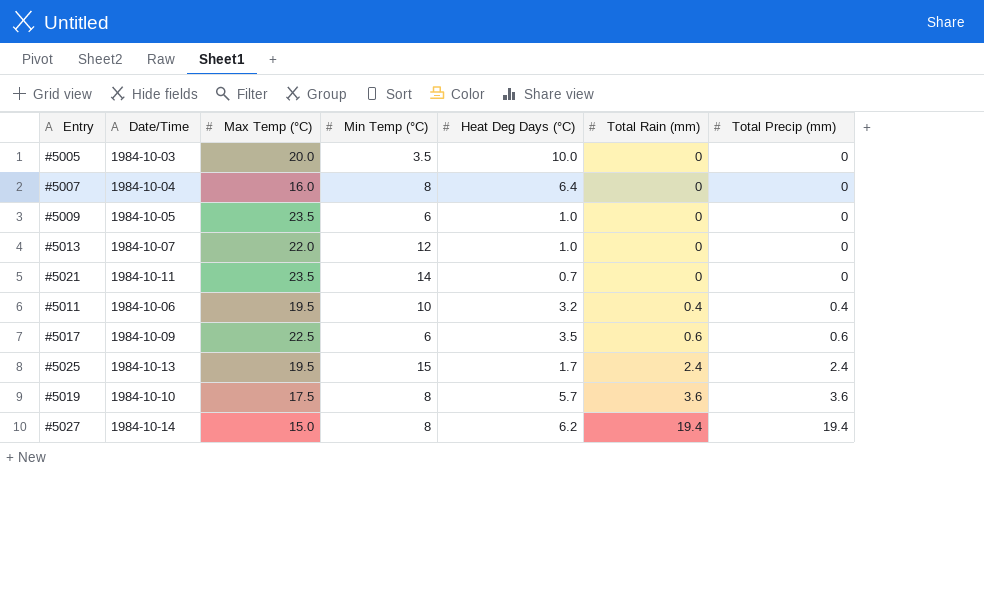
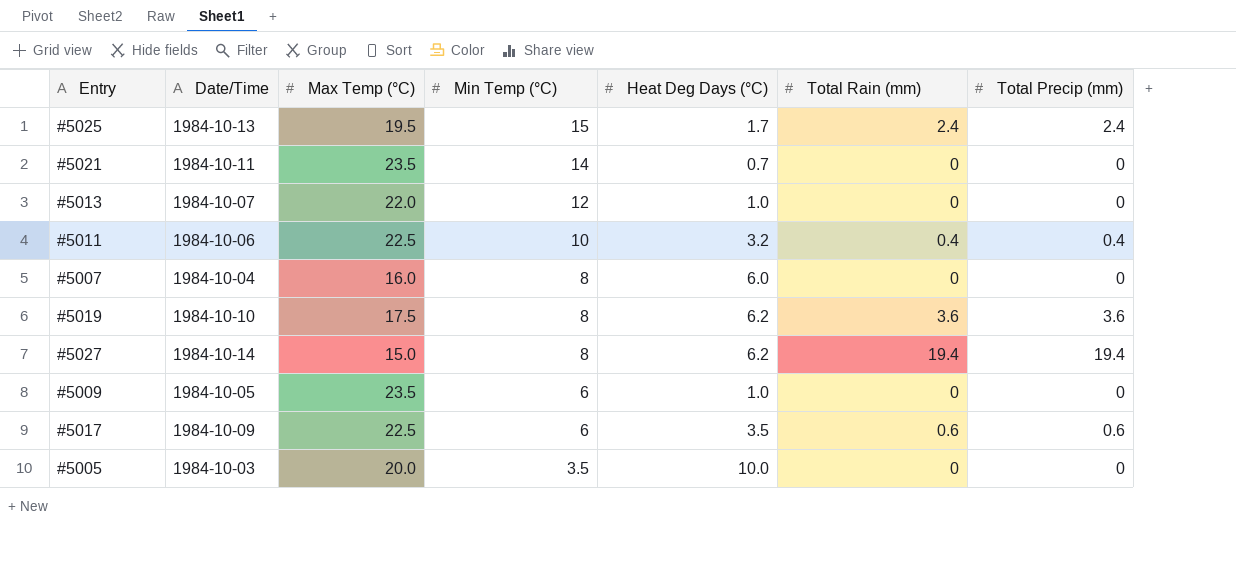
row order: Total Rain (mm) ascending -> Min Temp (°C) descending
#5011 | Max Temp (°C): 19.5 -> 22.5
#5007 | Heat Deg Days (°C): 6.4 -> 6.0
#5019 | Heat Deg Days (°C): 5.7 -> 6.2

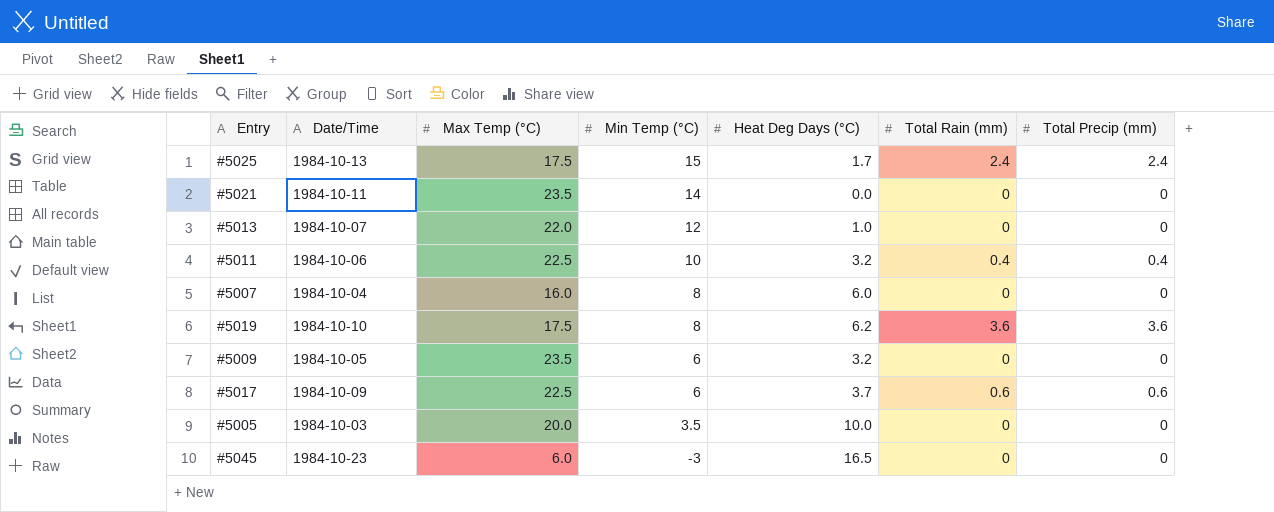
row #5027: 1984-10-14 | 15.0 | 8 | 6.2 | 19.4 | 19.4 -> none
#5025 | Max Temp (°C): 19.5 -> 17.5
#5021 | Heat Deg Days (°C): 0.7 -> 0.0
#5009 | Heat Deg Days (°C): 1.0 -> 3.2
#5017 | Heat Deg Days (°C): 3.5 -> 3.7
row #5045: none -> 1984-10-23 | 6.0 | -3 | 16.5 | 0 | 0

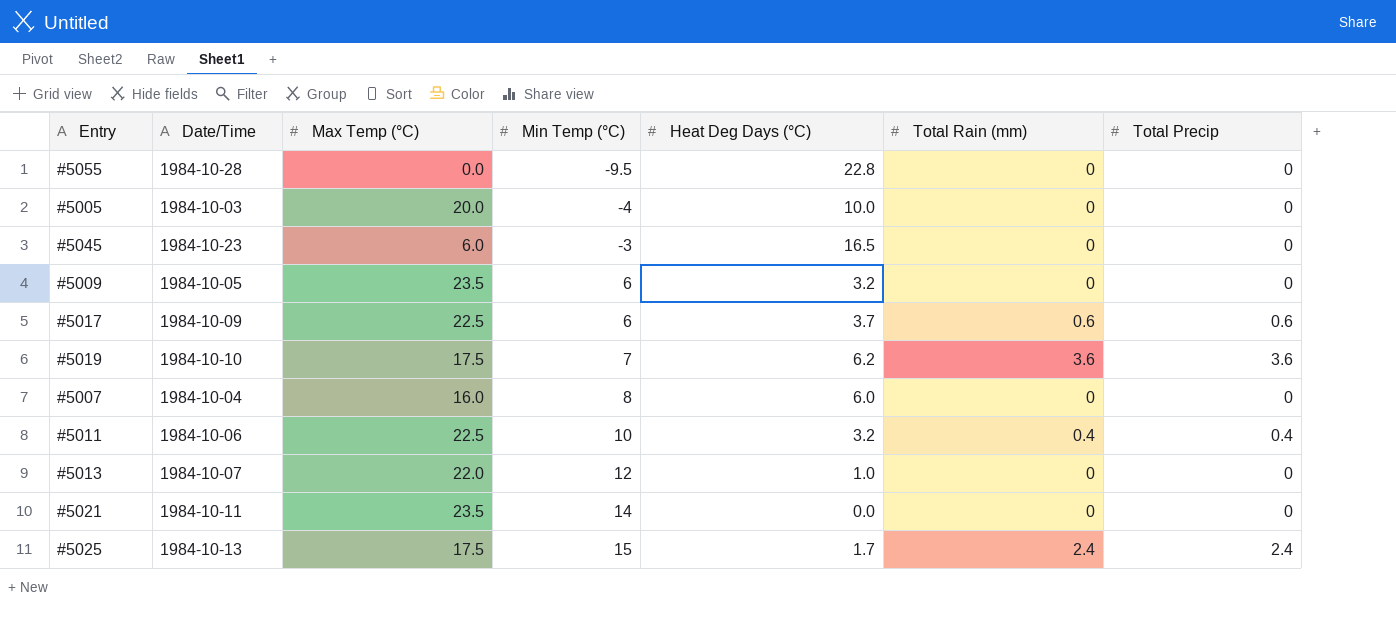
row order: Min Temp (°C) descending -> Min Temp (°C) ascending
column name: Total Precip (mm) -> Total Precip
row #5055: none -> 1984-10-28 | 0.0 | -9.5 | 22.8 | 0 | 0
#5005 | Min Temp (°C): 3.5 -> -4
#5019 | Min Temp (°C): 8 -> 7

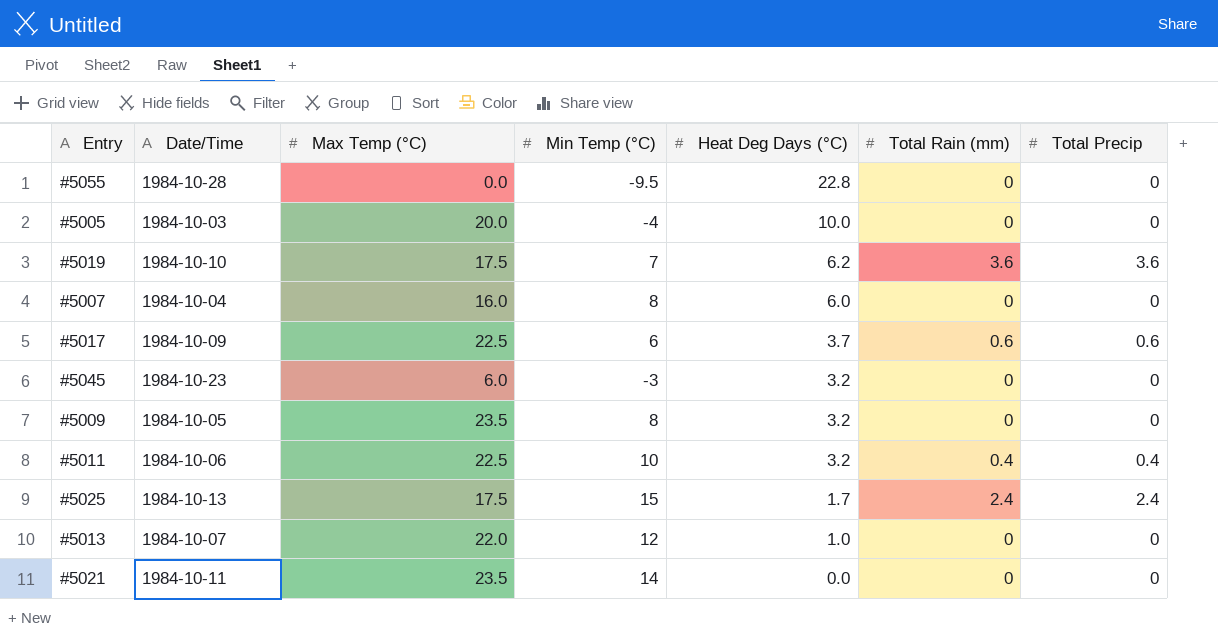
row order: Min Temp (°C) ascending -> Heat Deg Days (°C) descending
#5045 | Heat Deg Days (°C): 16.5 -> 3.2
#5009 | Min Temp (°C): 6 -> 8

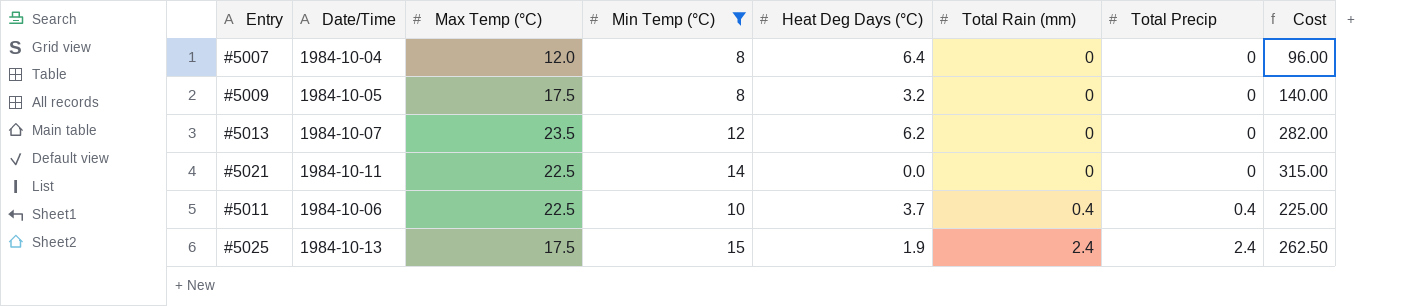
filter: none -> Min Temp (°C) >= 8
row order: Heat Deg Days (°C) descending -> Total Rain (mm) ascending
column Cost | formula: none -> [Max Temp (°C)] * [Min Temp (°C)]
#5007 | Max Temp (°C): 16.0 -> 12.0
#5007 | Heat Deg Days (°C): 6.0 -> 6.4
#5009 | Max Temp (°C): 23.5 -> 17.5
#5013 | Max Temp (°C): 22.0 -> 23.5
#5013 | Heat Deg Days (°C): 1.0 -> 6.2
#5021 | Max Temp (°C): 23.5 -> 22.5
#5011 | Heat Deg Days (°C): 3.2 -> 3.7
#5025 | Heat Deg Days (°C): 1.7 -> 1.9

